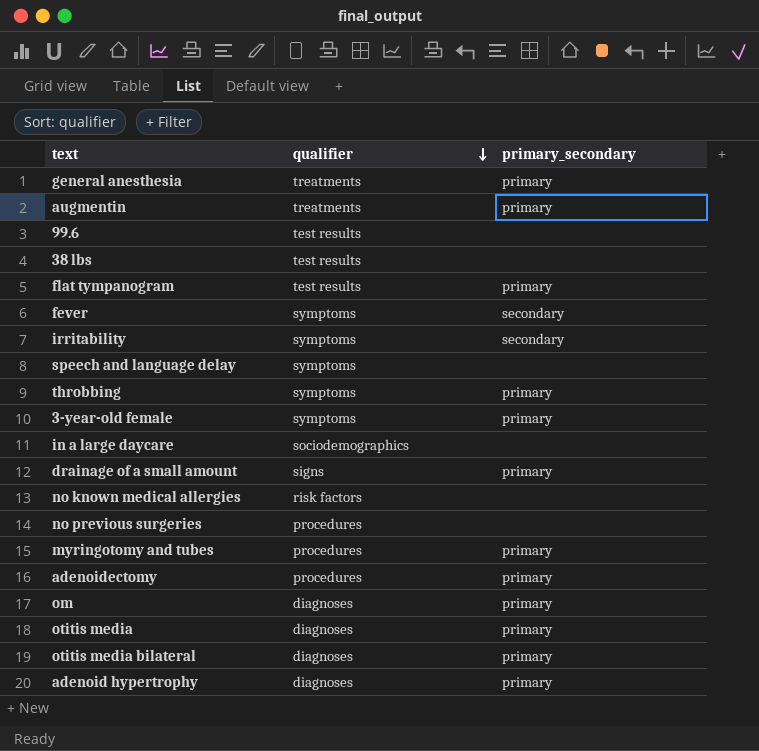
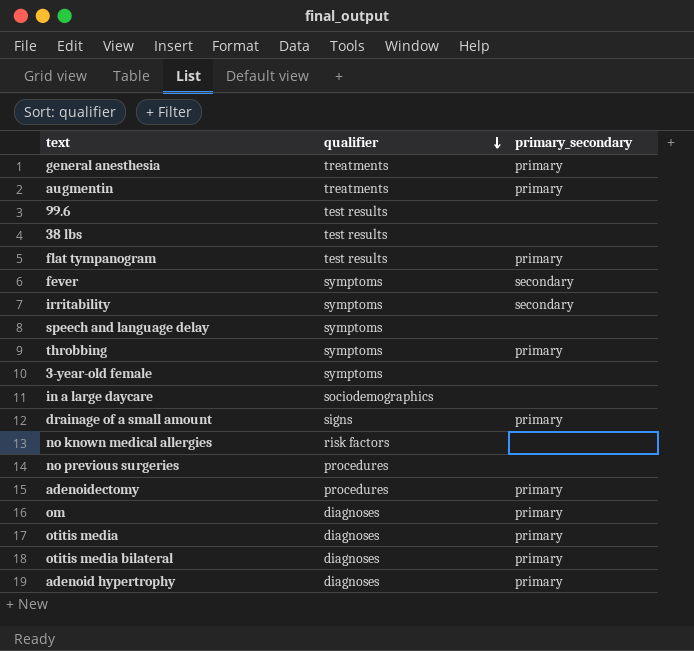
row myringotomy and tubes: procedures | primary -> none
3-year-old female | primary_secondary: primary -> none

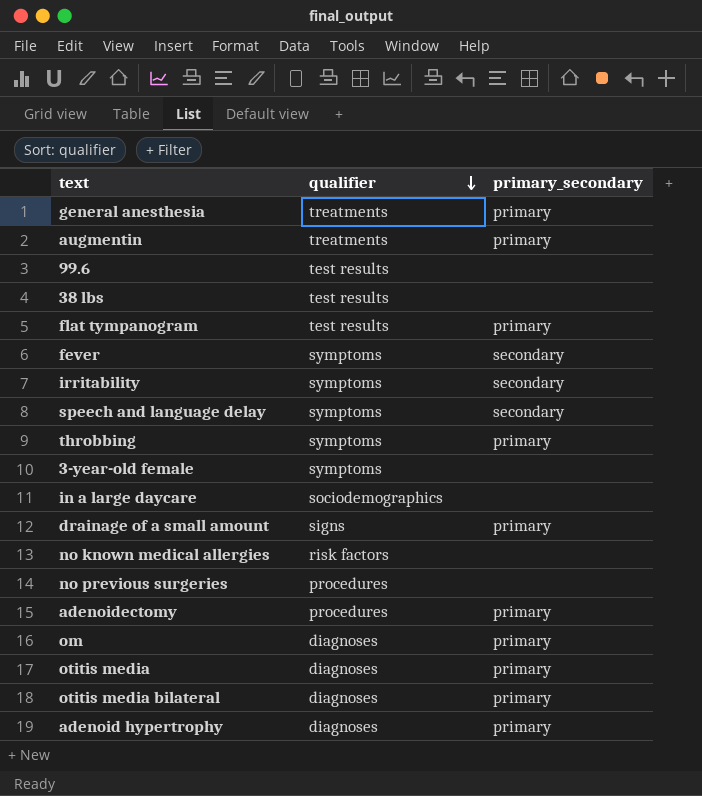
speech and language delay | primary_secondary: none -> secondary

